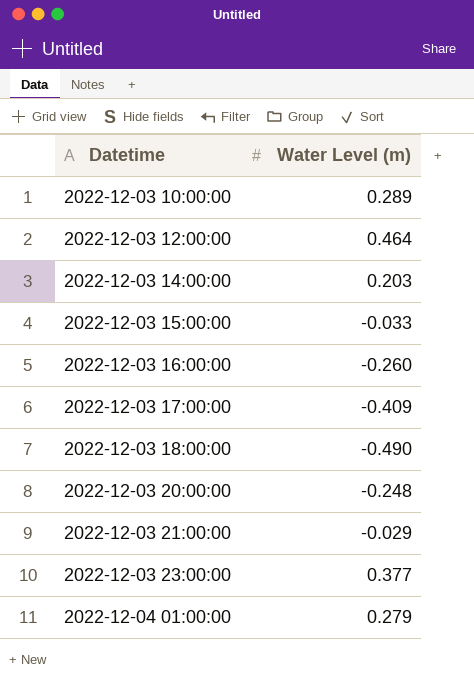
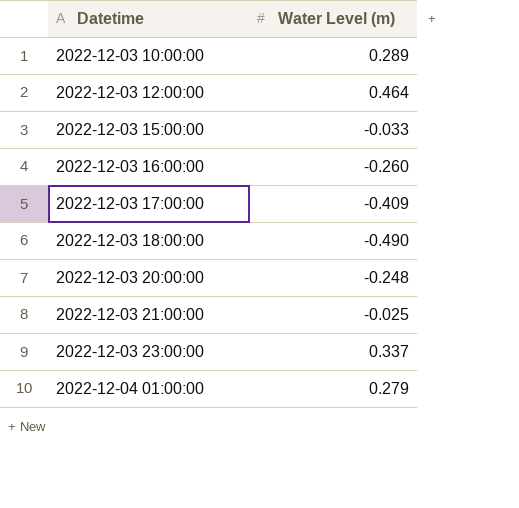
row 2022-12-03 14:00:00: 0.203 -> none
2022-12-03 21:00:00 | Water Level (m): -0.029 -> -0.025
2022-12-03 23:00:00 | Water Level (m): 0.377 -> 0.337

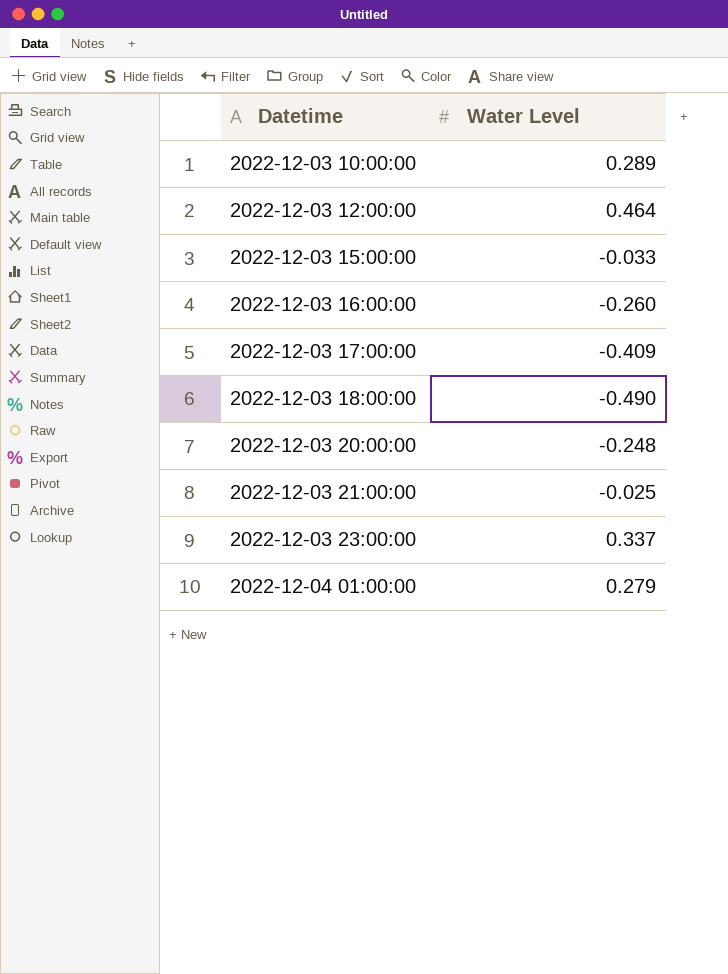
column name: Water Level (m) -> Water Level

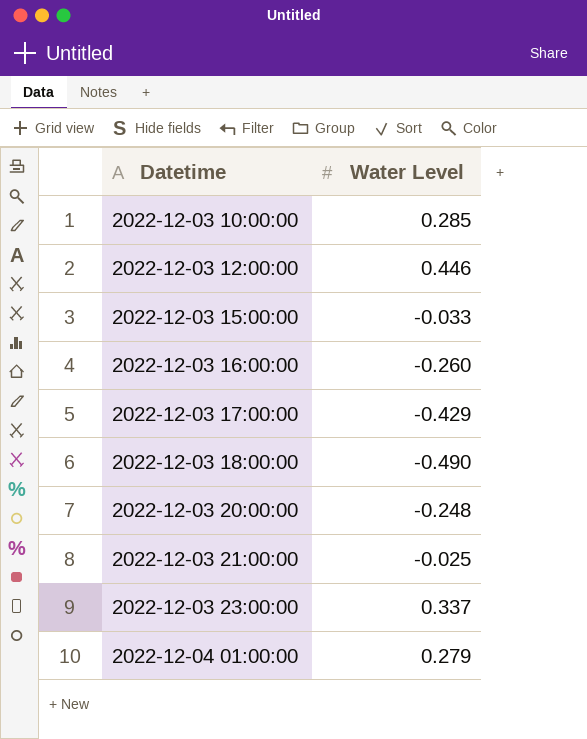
2022-12-03 10:00:00 | Water Level: 0.289 -> 0.285
2022-12-03 12:00:00 | Water Level: 0.464 -> 0.446
2022-12-03 17:00:00 | Water Level: -0.409 -> -0.429

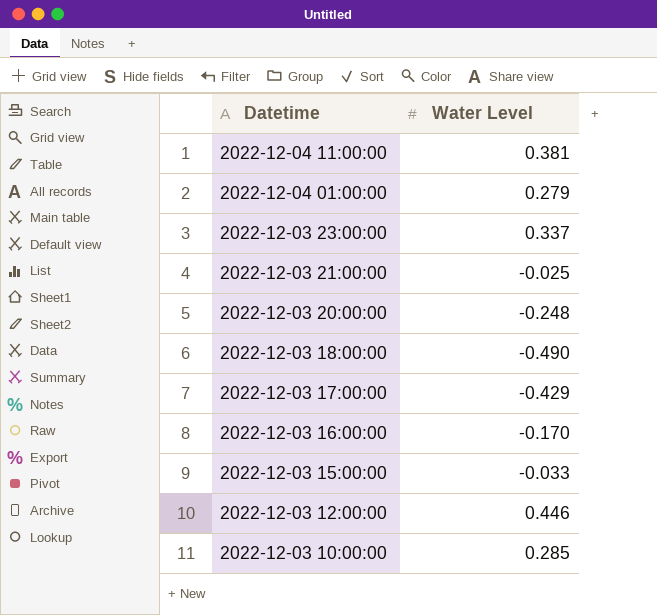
row order: Datetime ascending -> Datetime descending
row 2022-12-04 11:00:00: none -> 0.381
2022-12-03 16:00:00 | Water Level: -0.260 -> -0.170

